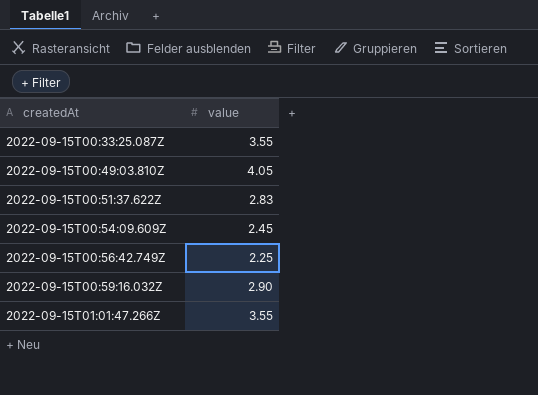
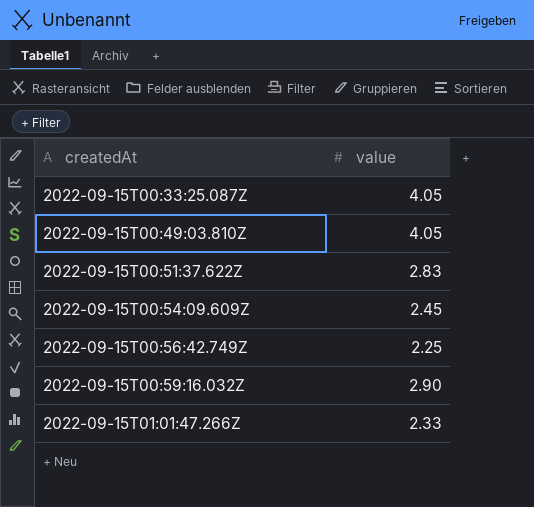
2022-09-15T00:33:25.087Z | value: 3.55 -> 4.05
2022-09-15T01:01:47.266Z | value: 3.55 -> 2.33

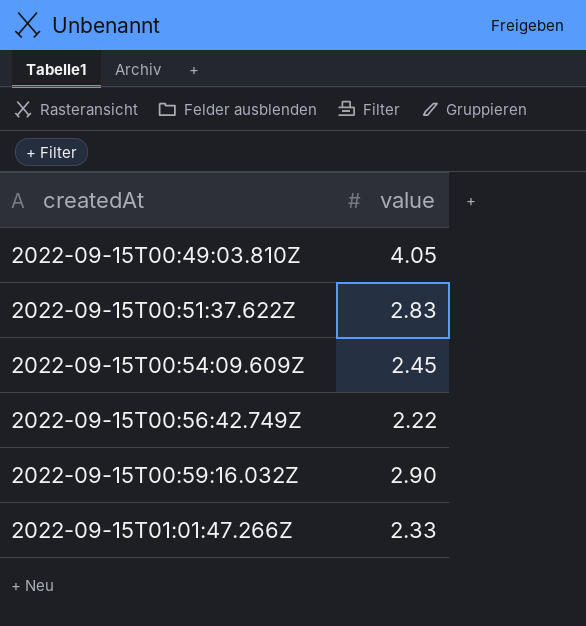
row 2022-09-15T00:33:25.087Z: 4.05 -> none
2022-09-15T00:56:42.749Z | value: 2.25 -> 2.22

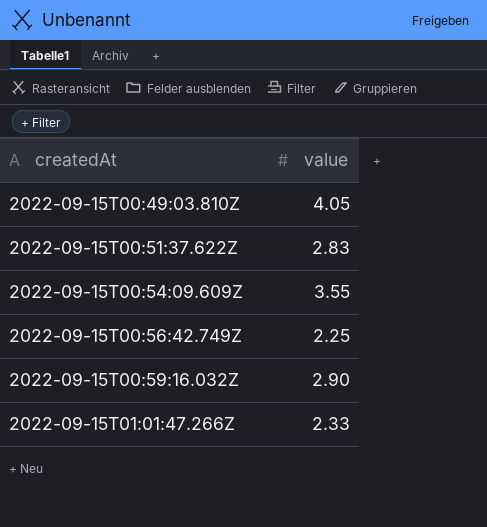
2022-09-15T00:54:09.609Z | value: 2.45 -> 3.55
2022-09-15T00:56:42.749Z | value: 2.22 -> 2.25

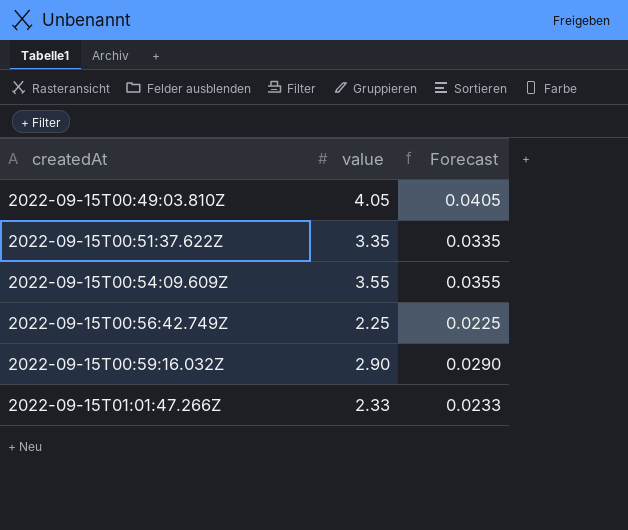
column Forecast | formula: none -> [value] * 0.01
2022-09-15T00:51:37.622Z | value: 2.83 -> 3.35

